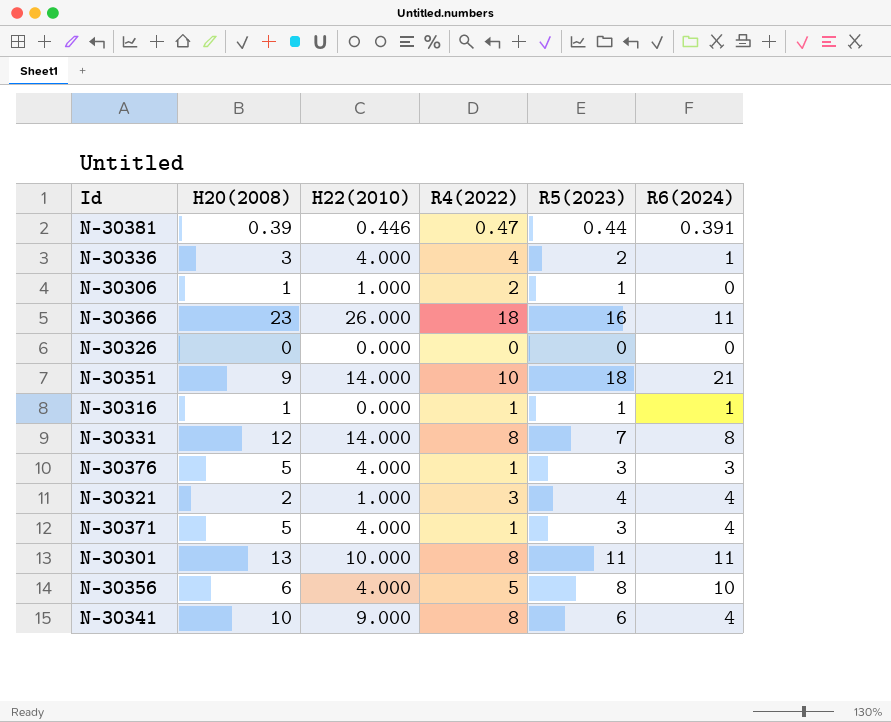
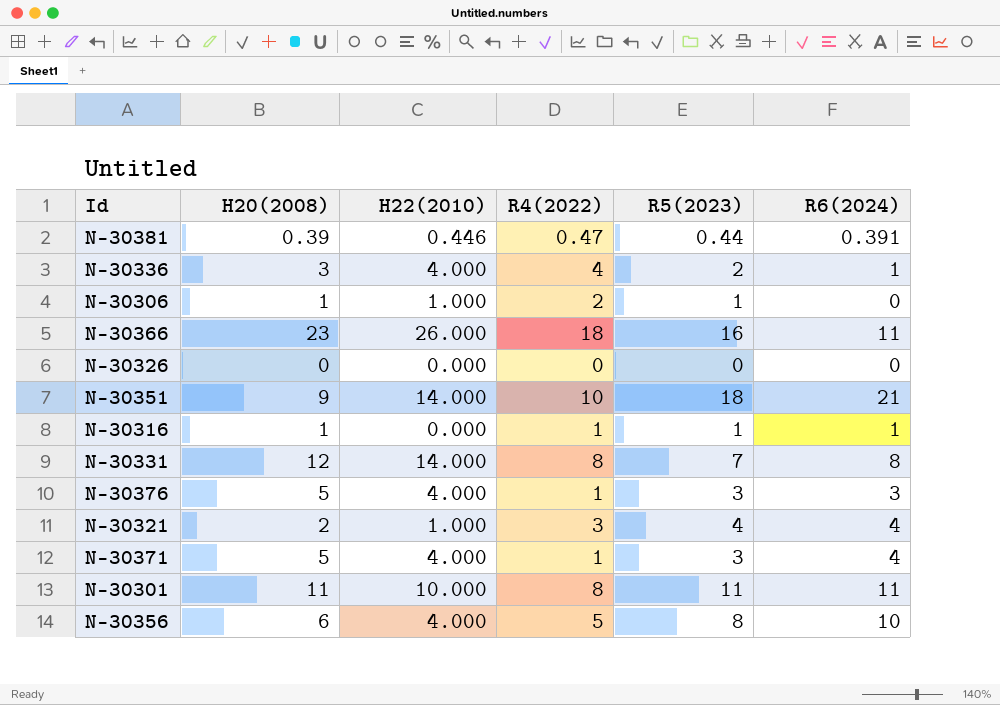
row N-30341: 10 | 9.000 | 8 | 6 | 4 -> none
N-30301 | H20(2008): 13 -> 11

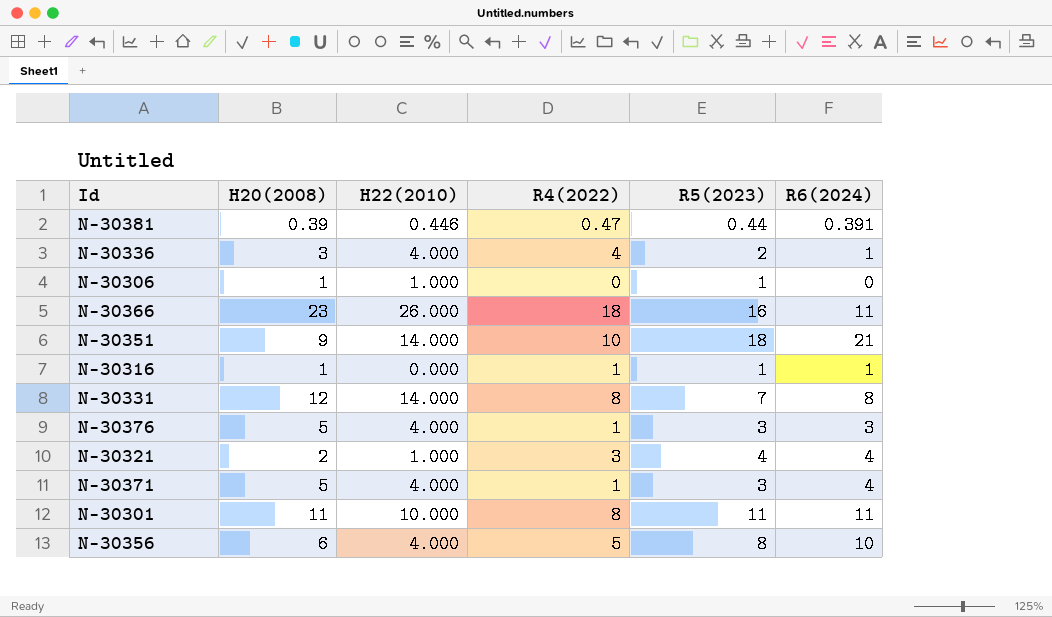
row N-30326: 0 | 0.000 | 0 | 0 | 0 -> none
N-30306 | R4(2022): 2 -> 0

